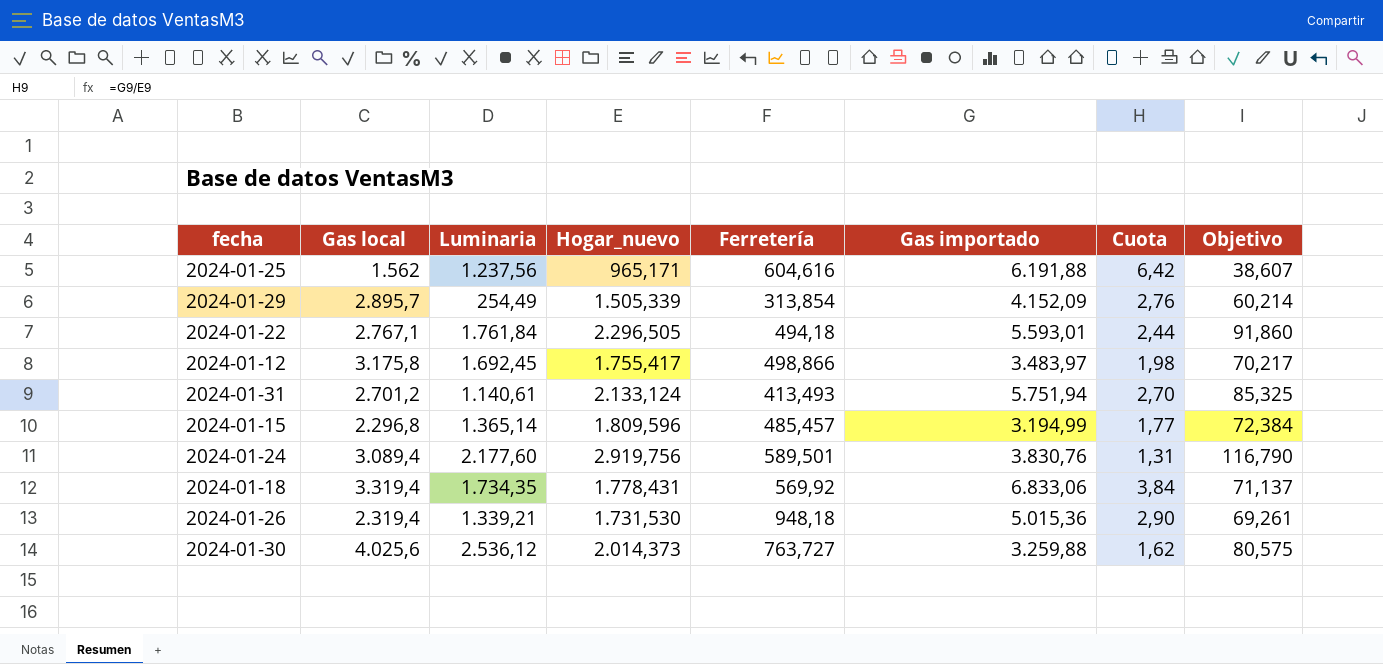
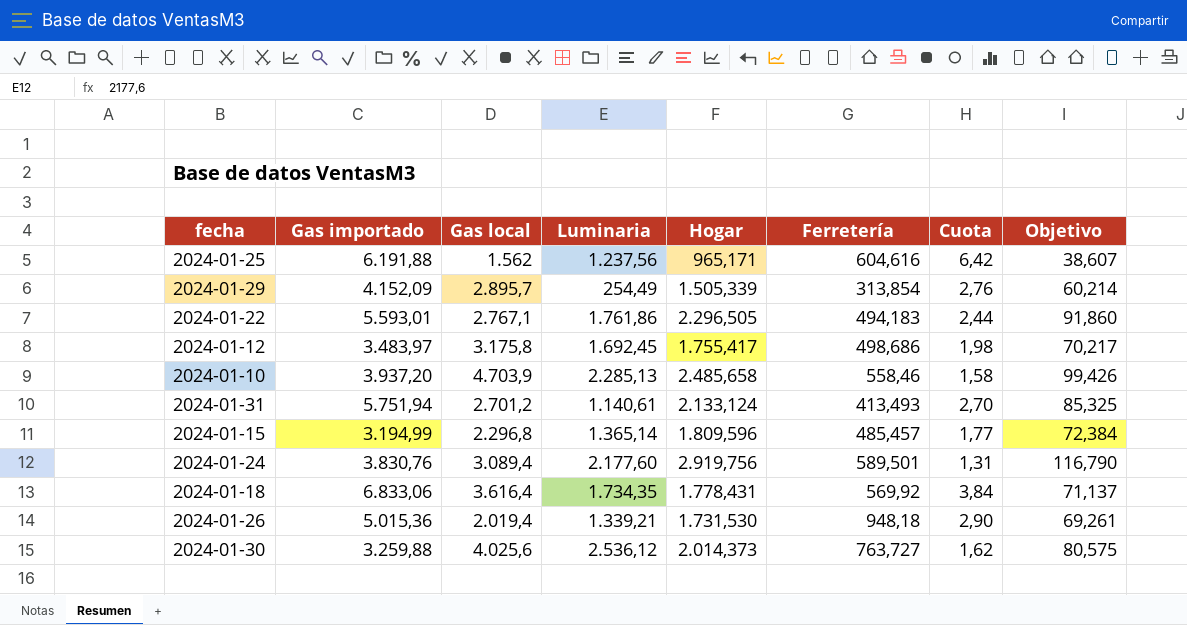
column Gas importado | position: 6 -> 2
column name: Hogar_nuevo -> Hogar
2024-01-22 | Luminaria: 1.761,84 -> 1.761,86
2024-01-22 | Ferretería: 494,18 -> 494,183
2024-01-12 | Ferretería: 498,866 -> 498,686
row 2024-01-10: none -> 3.937,20 | 4.703,9 | 2.285,13 | 2.485,658 | 558,46 | 1,58 | 99,426
2024-01-18 | Gas local: 3.319,4 -> 3.616,4
2024-01-26 | Gas local: 2.319,4 -> 2.019,4

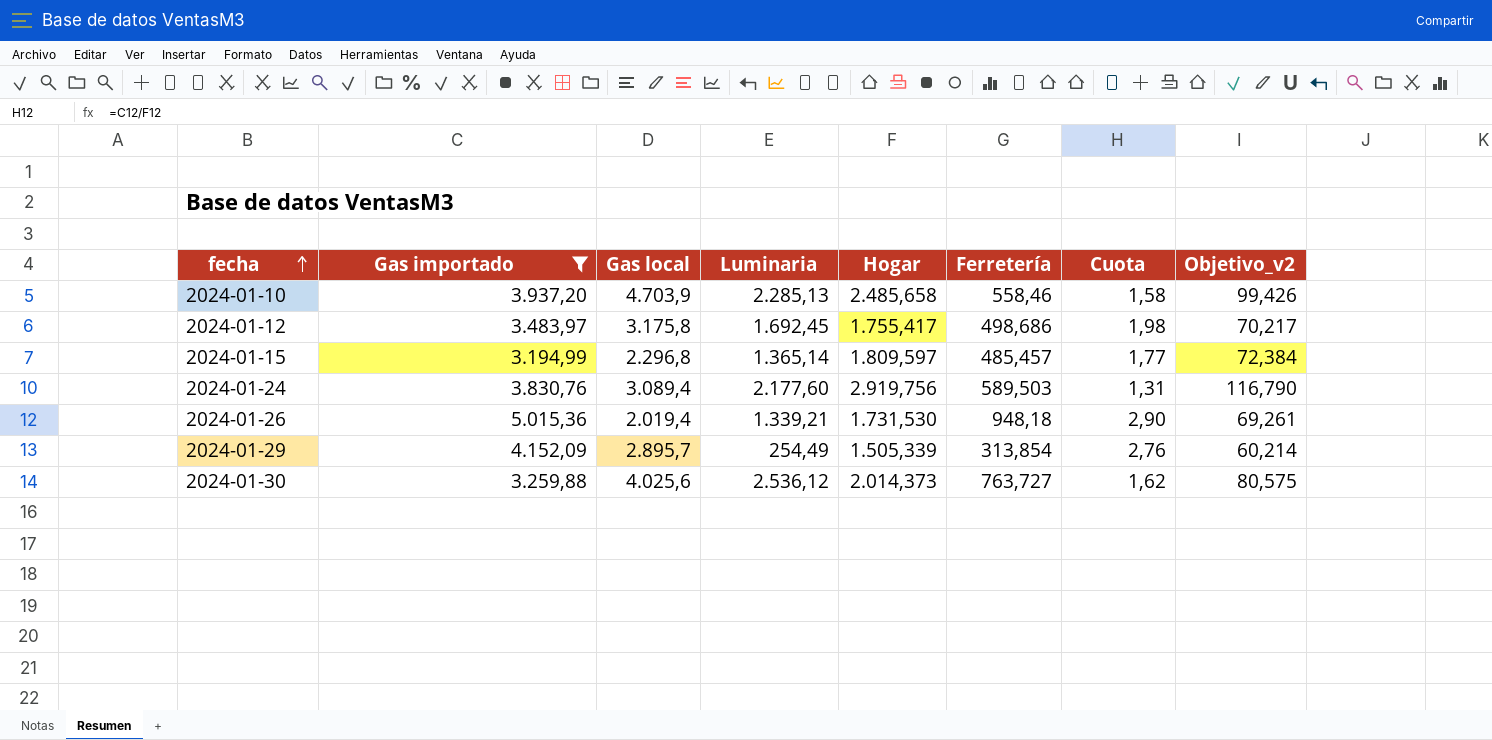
filter: none -> Gas importado <= 5.015,36
row order: none -> fecha ascending
column name: Objetivo -> Objetivo_v2
2024-01-15 | Hogar: 1.809,596 -> 1.809,597
2024-01-24 | Ferretería: 589,501 -> 589,503

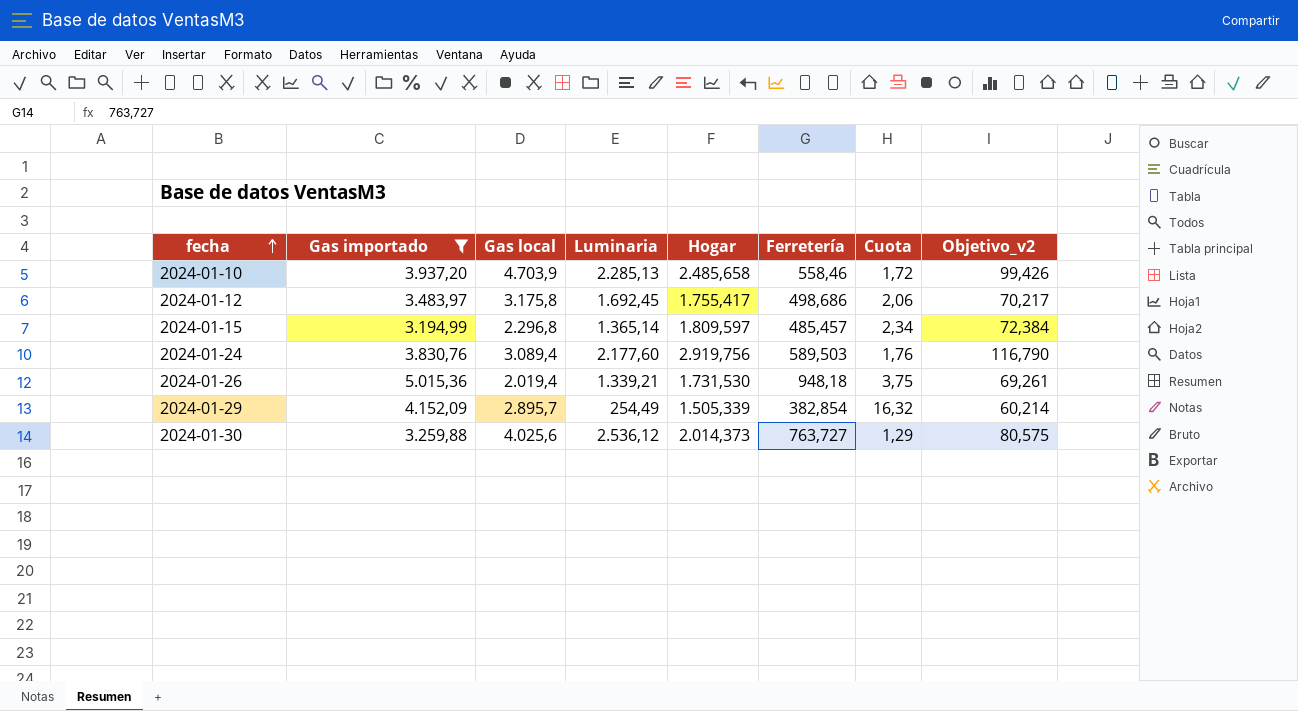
column Cuota | formula: [Gas importado] / [Hogar] -> [Gas importado] / [Luminaria]
2024-01-29 | Ferretería: 313,854 -> 382,854

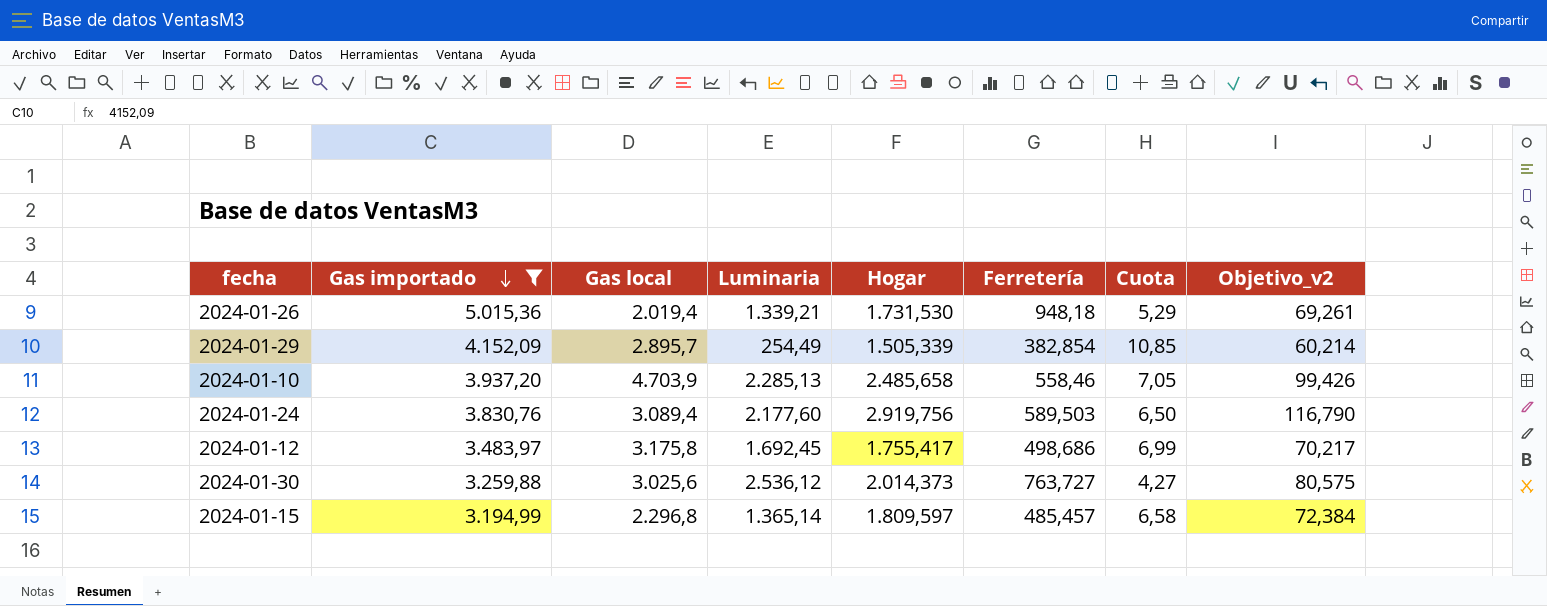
row order: fecha ascending -> Gas importado descending
column Cuota | formula: [Gas importado] / [Luminaria] -> [Gas importado] / [Ferretería]
2024-01-30 | Gas local: 4.025,6 -> 3.025,6

